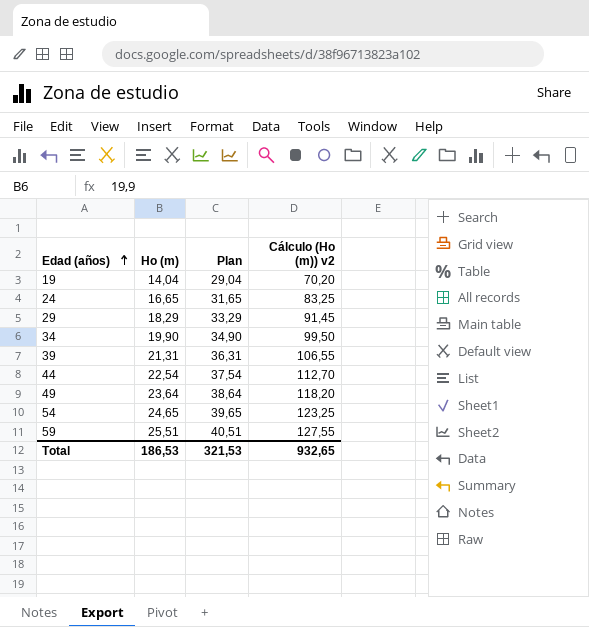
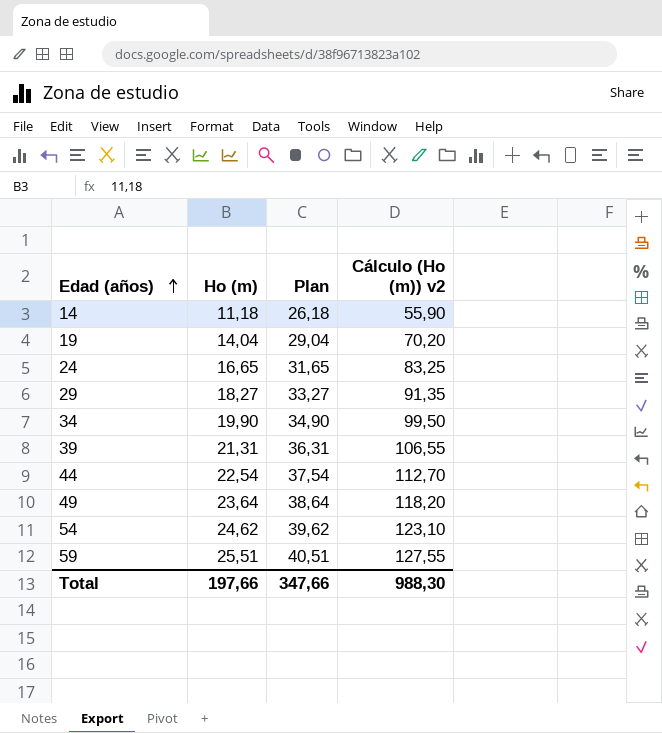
row 14: none -> 11,18 | 26,18 | 55,90
29 | Ho (m): 18,29 -> 18,27
29 | Plan: 33,29 -> 33,27
29 | Cálculo (Ho (m)) v2: 91,45 -> 91,35
54 | Ho (m): 24,65 -> 24,62
54 | Plan: 39,65 -> 39,62
54 | Cálculo (Ho (m)) v2: 123,25 -> 123,10
Total | Ho (m): 186,53 -> 197,66
Total | Plan: 321,53 -> 347,66
Total | Cálculo (Ho (m)) v2: 932,65 -> 988,30

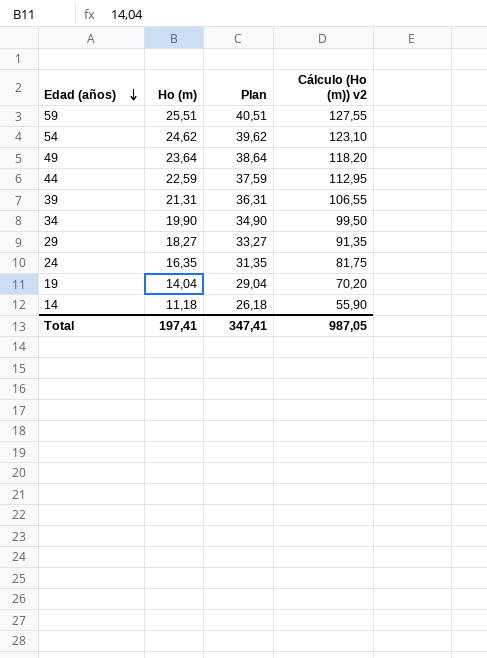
row order: Edad (años) ascending -> Edad (años) descending
44 | Ho (m): 22,54 -> 22,59
44 | Plan: 37,54 -> 37,59
44 | Cálculo (Ho (m)) v2: 112,70 -> 112,95
24 | Ho (m): 16,65 -> 16,35
24 | Plan: 31,65 -> 31,35
24 | Cálculo (Ho (m)) v2: 83,25 -> 81,75
Total | Ho (m): 197,66 -> 197,41
Total | Plan: 347,66 -> 347,41
Total | Cálculo (Ho (m)) v2: 988,30 -> 987,05

